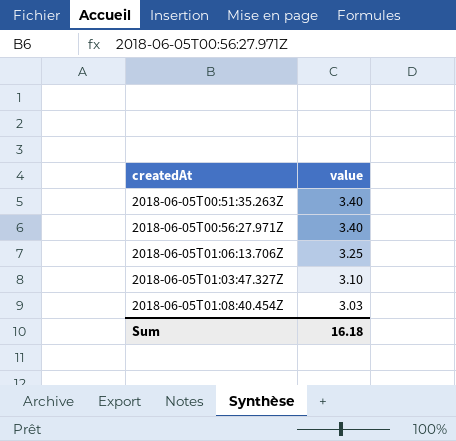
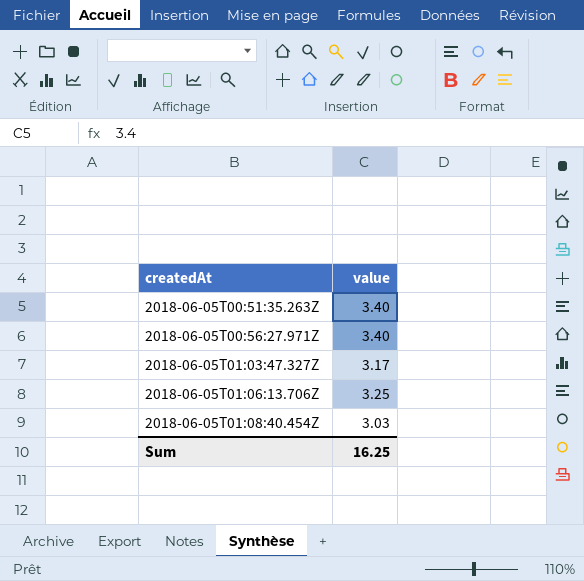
row order: value descending -> createdAt ascending
2018-06-05T01:03:47.327Z | value: 3.10 -> 3.17
Sum | value: 16.18 -> 16.25

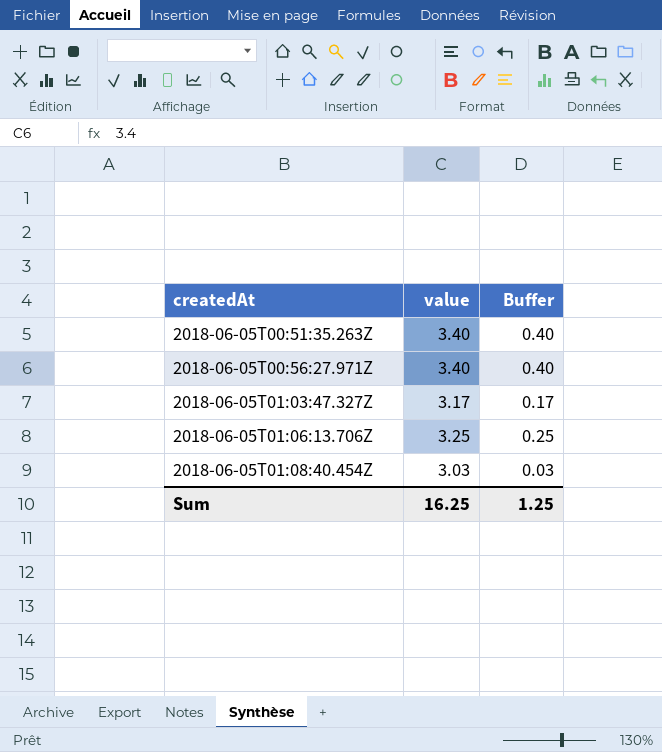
column Buffer | formula: none -> [value] - 3

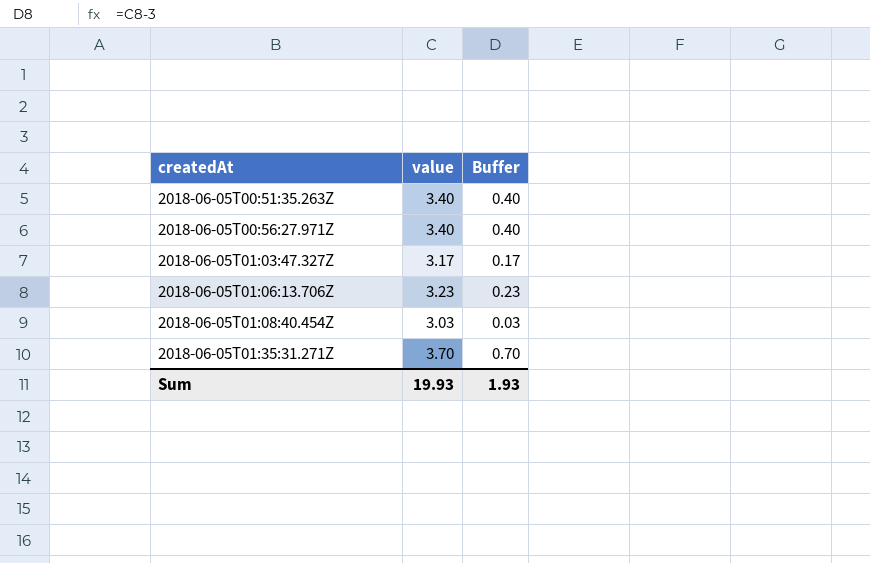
2018-06-05T01:06:13.706Z | value: 3.25 -> 3.23
2018-06-05T01:06:13.706Z | Buffer: 0.25 -> 0.23
row 2018-06-05T01:35:31.271Z: none -> 3.70 | 0.70
Sum | value: 16.25 -> 19.93
Sum | Buffer: 1.25 -> 1.93

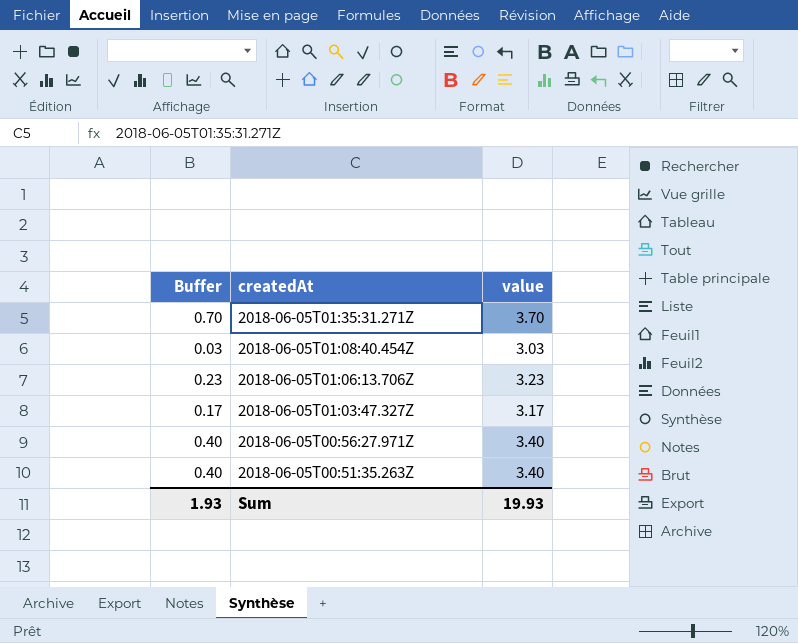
row order: createdAt ascending -> createdAt descending
column Buffer | position: 3 -> 1

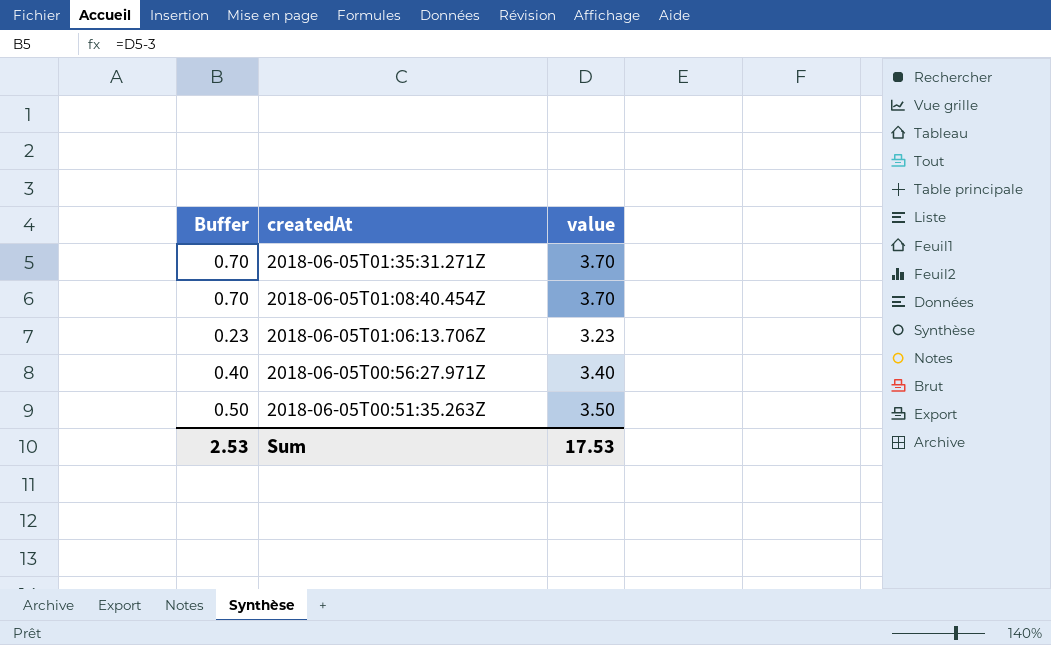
row 2018-06-05T01:03:47.327Z: 0.17 | 3.17 -> none
2018-06-05T01:08:40.454Z | Buffer: 0.03 -> 0.70
2018-06-05T01:08:40.454Z | value: 3.03 -> 3.70
2018-06-05T00:51:35.263Z | Buffer: 0.40 -> 0.50
2018-06-05T00:51:35.263Z | value: 3.40 -> 3.50
Sum | Buffer: 1.93 -> 2.53
Sum | value: 19.93 -> 17.53

